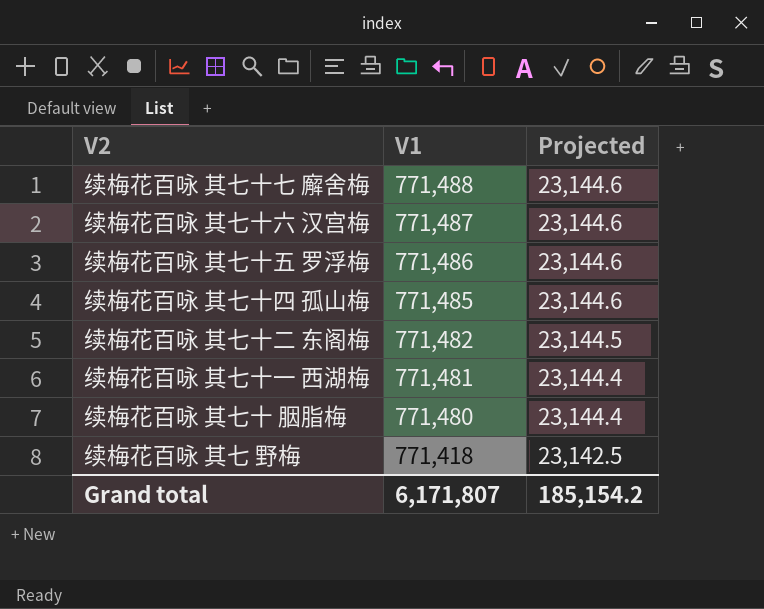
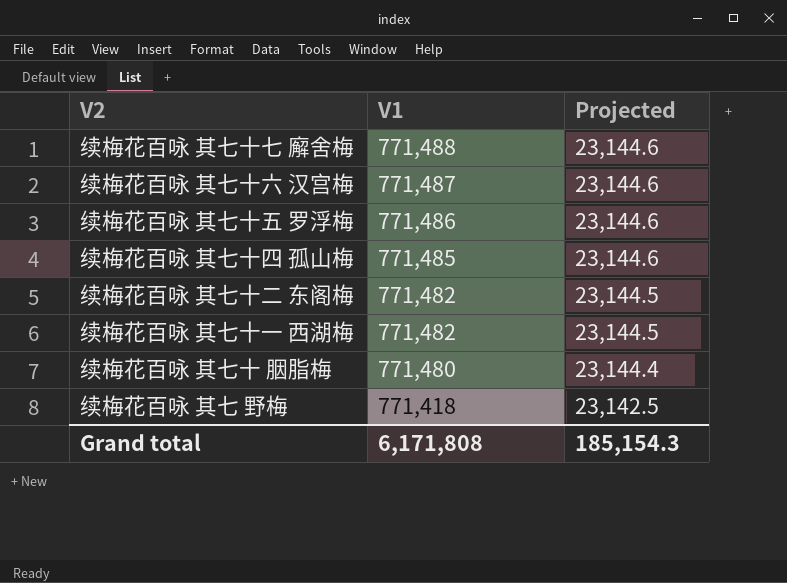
续梅花百咏 其七十一 西湖梅 | V1: 771,481 -> 771,482
续梅花百咏 其七十一 西湖梅 | Projected: 23,144.4 -> 23,144.5
Grand total | V1: 6,171,807 -> 6,171,808
Grand total | Projected: 185,154.2 -> 185,154.3

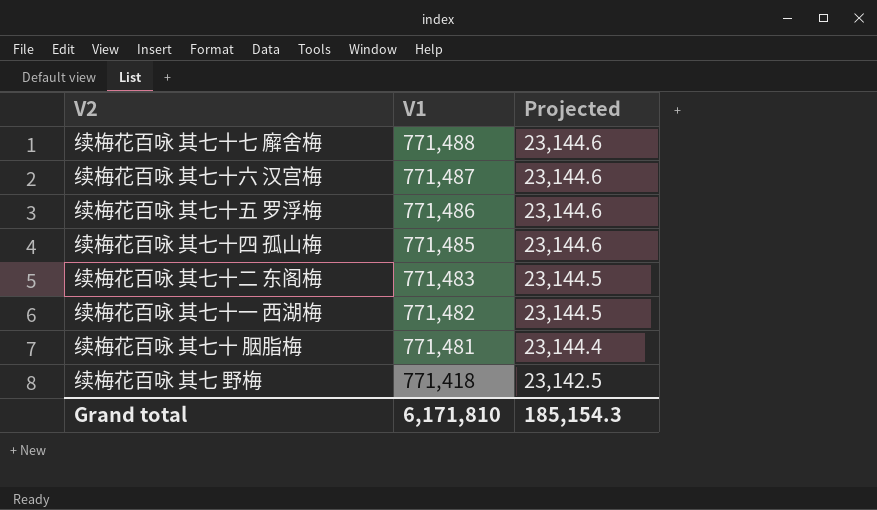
续梅花百咏 其七十二 东阁梅 | V1: 771,482 -> 771,483
续梅花百咏 其七十 胭脂梅 | V1: 771,480 -> 771,481
Grand total | V1: 6,171,808 -> 6,171,810

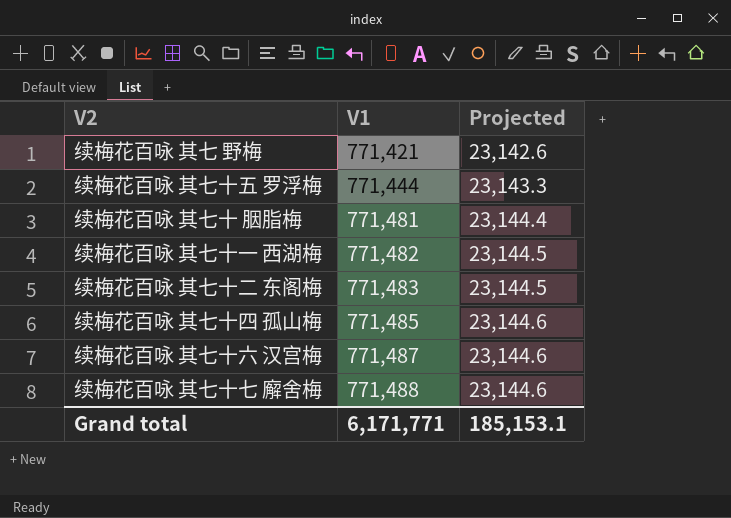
row order: V1 descending -> V1 ascending
续梅花百咏 其七 野梅 | V1: 771,418 -> 771,421
续梅花百咏 其七 野梅 | Projected: 23,142.5 -> 23,142.6
续梅花百咏 其七十五 罗浮梅 | V1: 771,486 -> 771,444
续梅花百咏 其七十五 罗浮梅 | Projected: 23,144.6 -> 23,143.3
Grand total | V1: 6,171,810 -> 6,171,771
Grand total | Projected: 185,154.3 -> 185,153.1

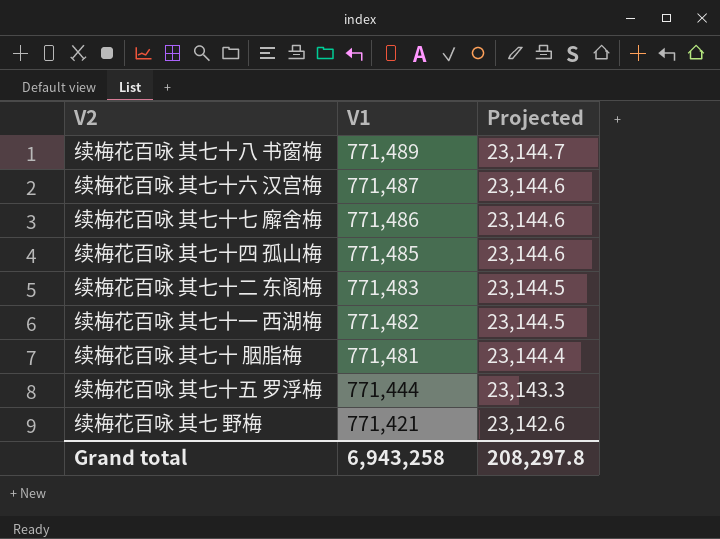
row order: V1 ascending -> V1 descending
row 续梅花百咏 其七十八 书窗梅: none -> 771,489 | 23,144.7
续梅花百咏 其七十七 廨舍梅 | V1: 771,488 -> 771,486
Grand total | V1: 6,171,771 -> 6,943,258
Grand total | Projected: 185,153.1 -> 208,297.8

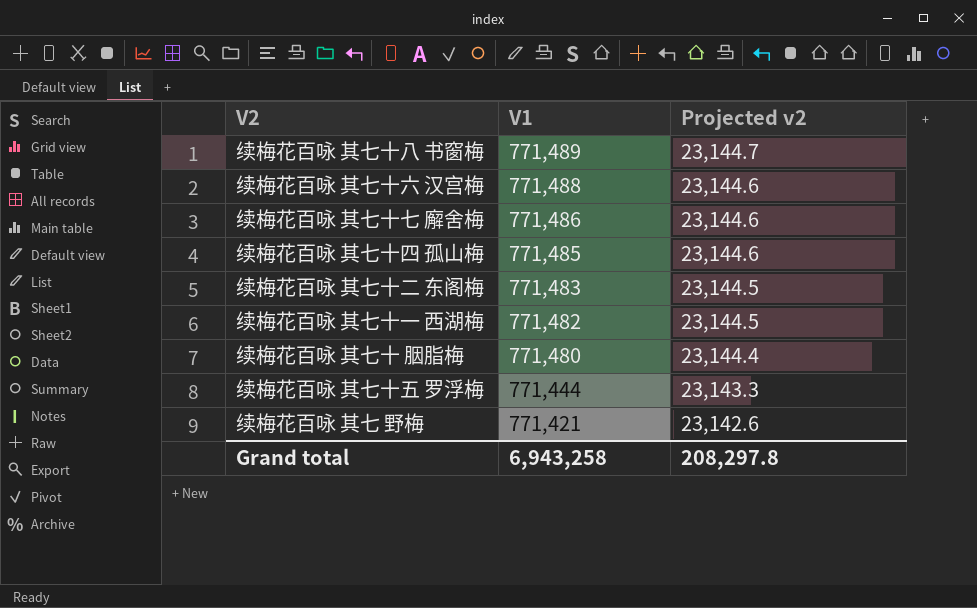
column name: Projected -> Projected v2
续梅花百咏 其七十六 汉宫梅 | V1: 771,487 -> 771,488
续梅花百咏 其七十 胭脂梅 | V1: 771,481 -> 771,480

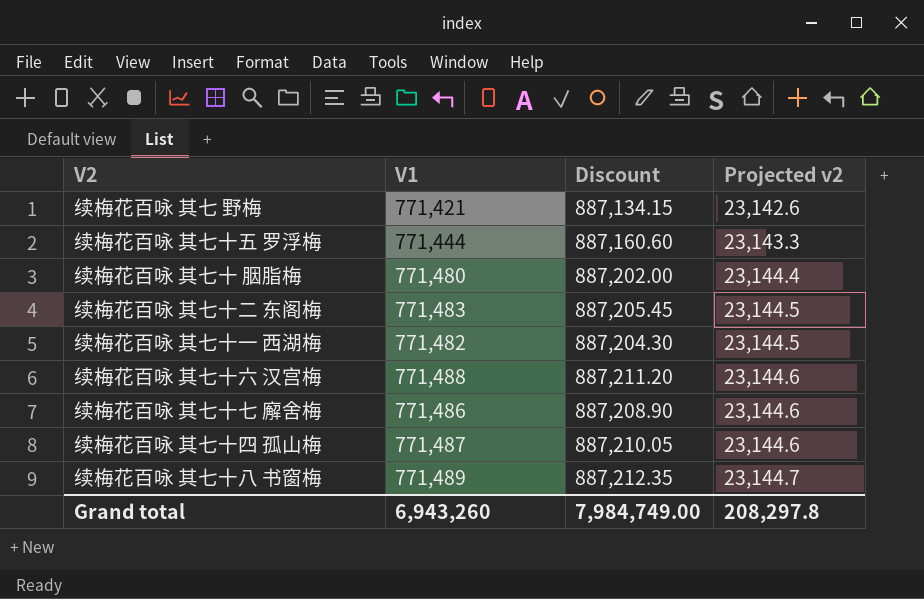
row order: V1 descending -> Projected v2 ascending
column Discount | formula: none -> [V1] * 1.15
续梅花百咏 其七十四 孤山梅 | V1: 771,485 -> 771,487
Grand total | V1: 6,943,258 -> 6,943,260

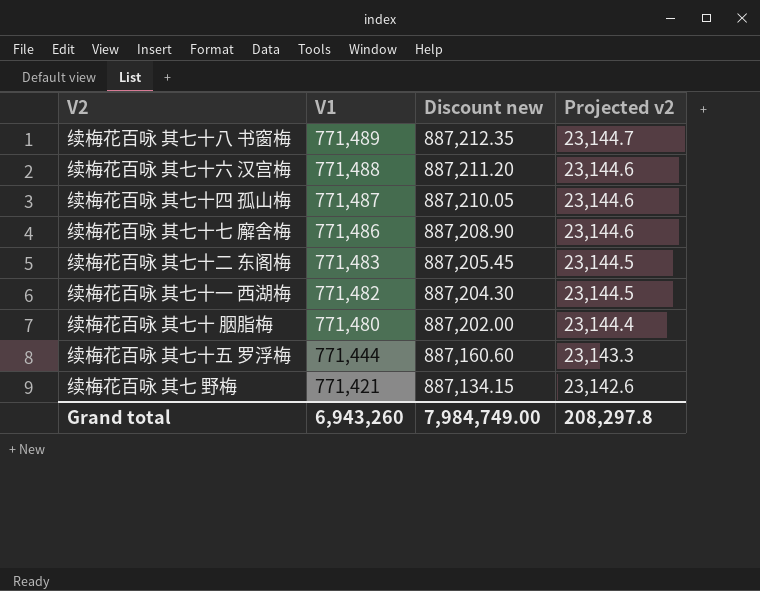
row order: Projected v2 ascending -> V1 descending
column name: Discount -> Discount new

